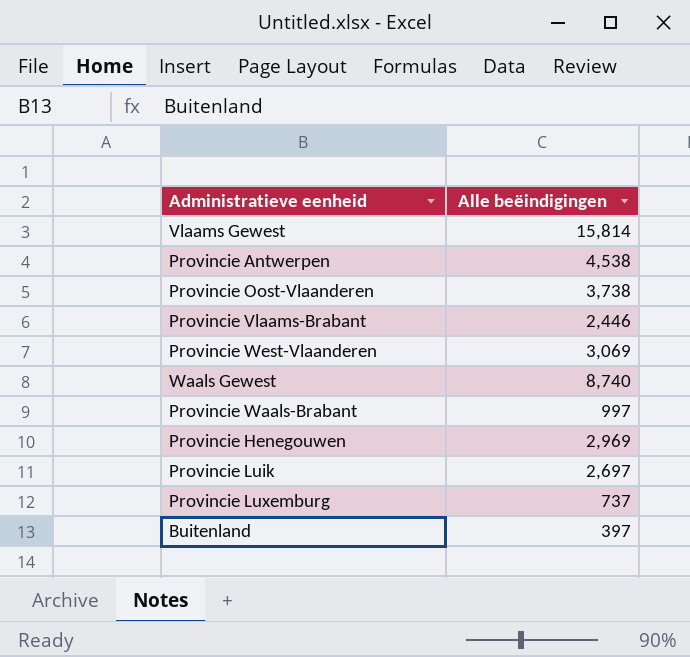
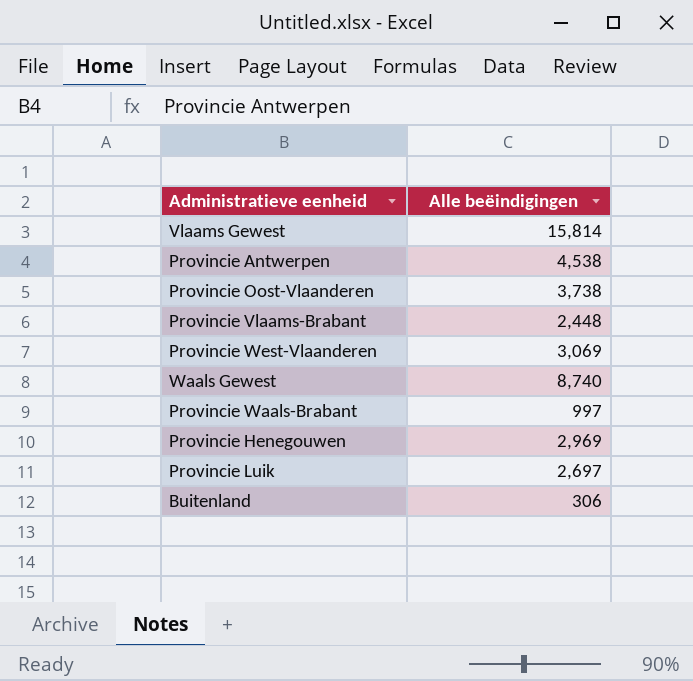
row Provincie Luxemburg: 737 -> none
Provincie Vlaams-Brabant | Alle beëindigingen: 2,446 -> 2,448
Buitenland | Alle beëindigingen: 397 -> 306

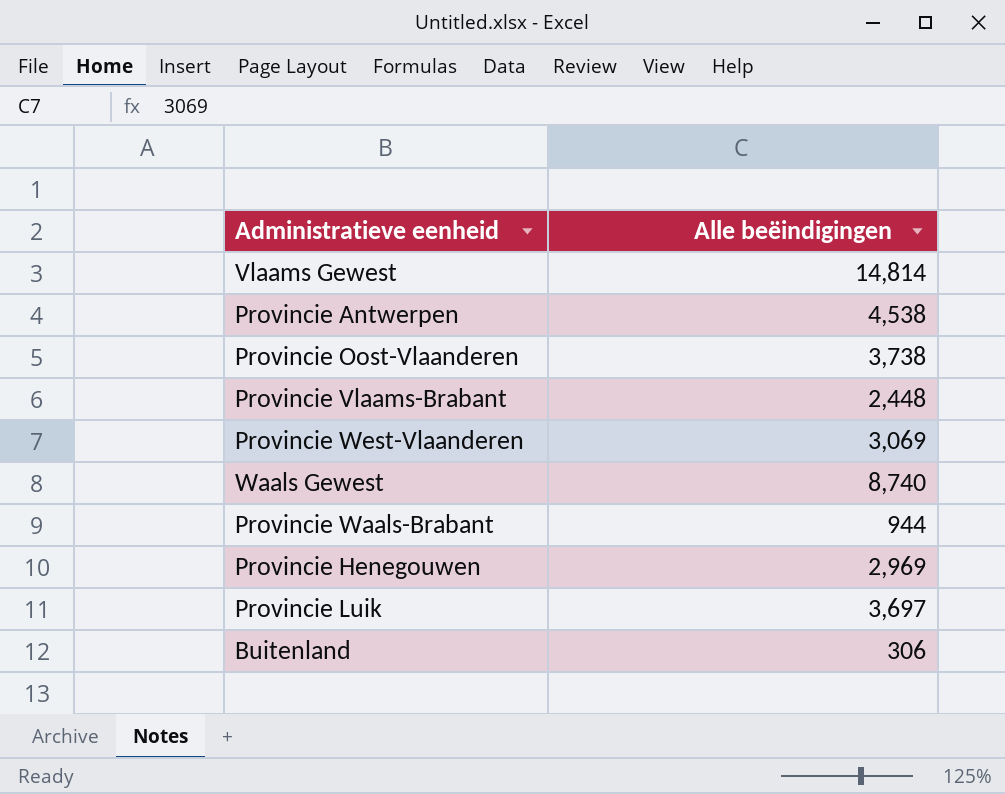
Vlaams Gewest | Alle beëindigingen: 15,814 -> 14,814
Provincie Waals-Brabant | Alle beëindigingen: 997 -> 944
Provincie Luik | Alle beëindigingen: 2,697 -> 3,697

